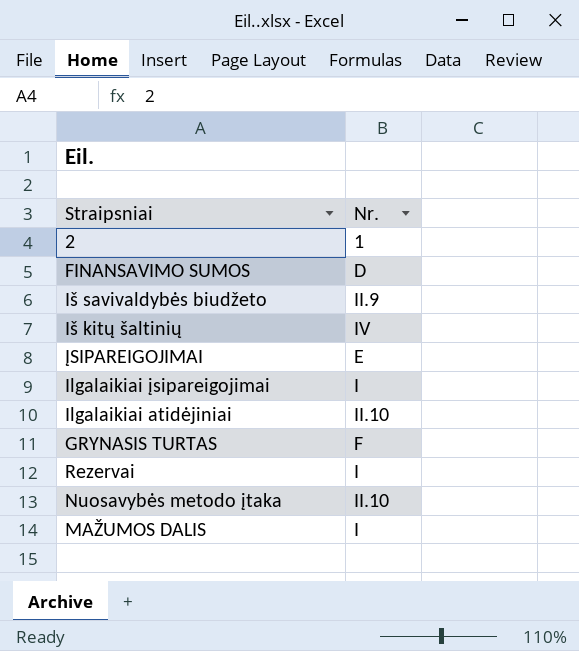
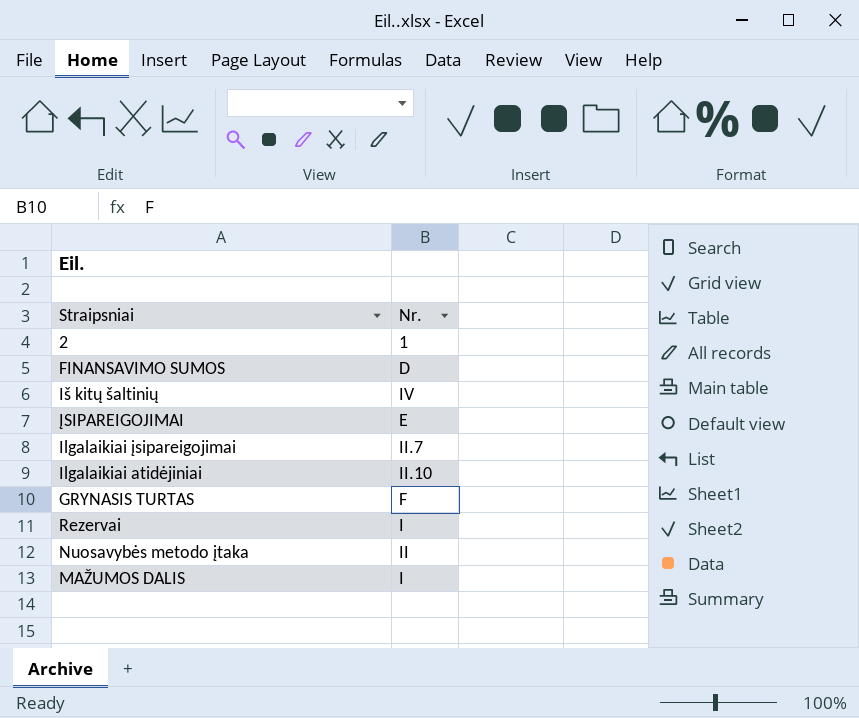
row Iš savivaldybės biudžeto: II.9 -> none
Ilgalaikiai įsipareigojimai | Nr.: I -> II.7
Nuosavybės metodo įtaka | Nr.: II.10 -> II

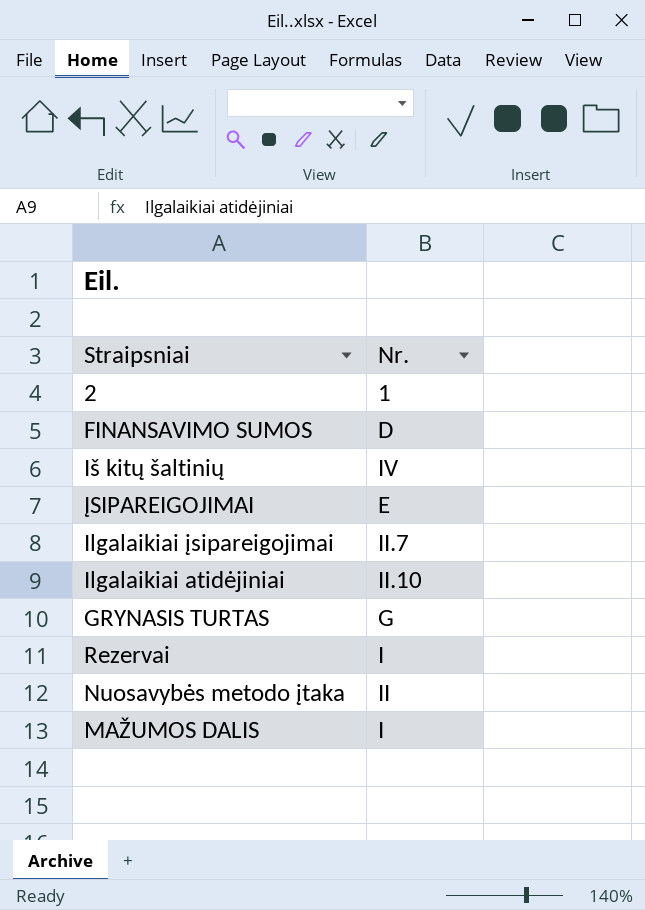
GRYNASIS TURTAS | Nr.: F -> G

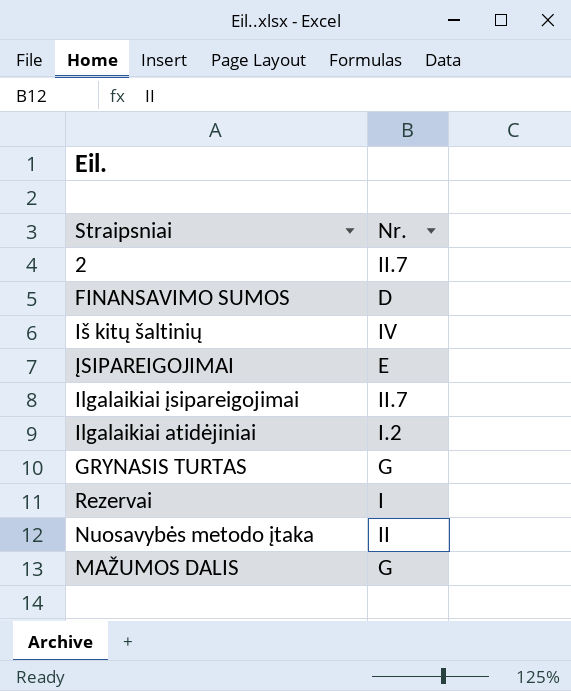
2 | Nr.: 1 -> II.7
Ilgalaikiai atidėjiniai | Nr.: II.10 -> I.2
MAŽUMOS DALIS | Nr.: I -> G

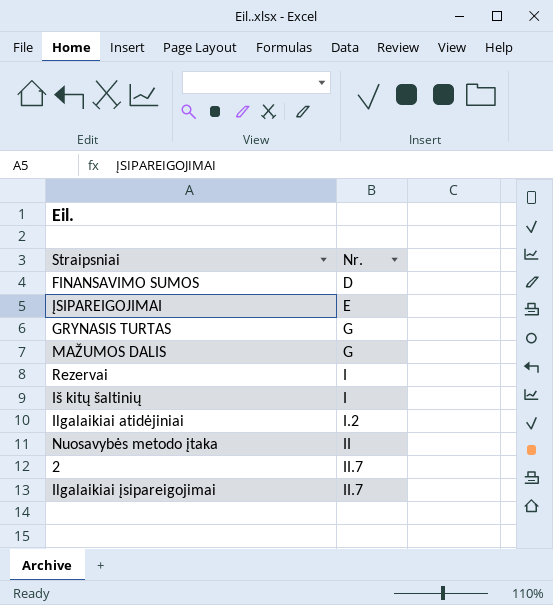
row order: none -> Nr. ascending
Iš kitų šaltinių | Nr.: IV -> I

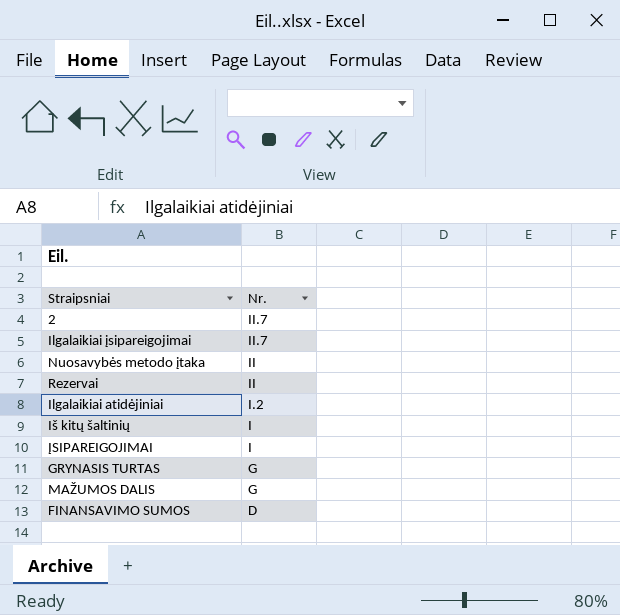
row order: Nr. ascending -> Nr. descending
Rezervai | Nr.: I -> II
ĮSIPAREIGOJIMAI | Nr.: E -> I

